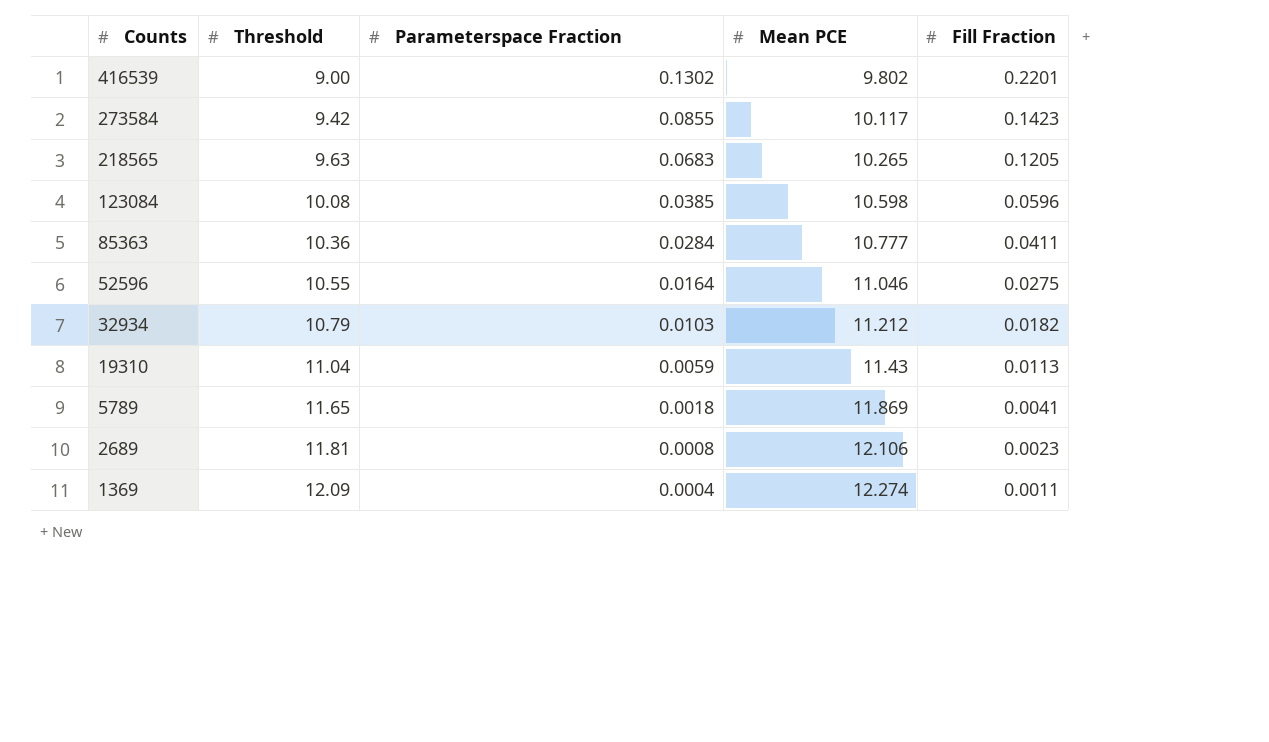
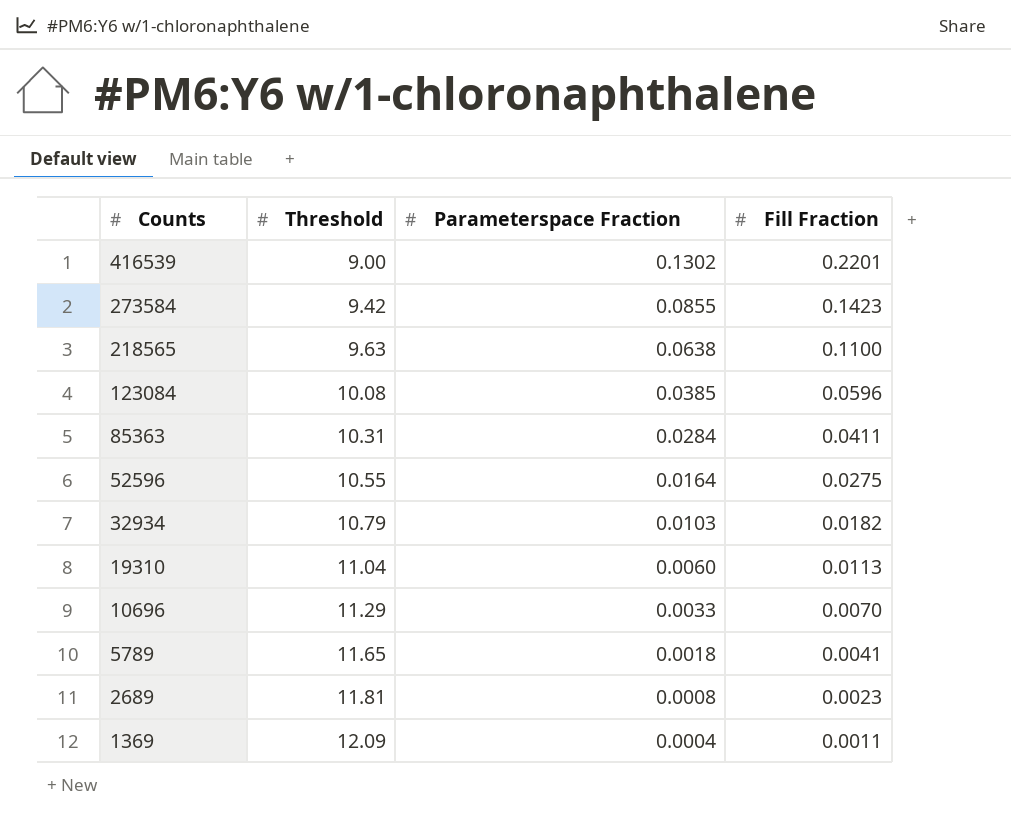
column Mean PCE | position: 4 -> none
218565 | Parameterspace Fraction: 0.0683 -> 0.0638
218565 | Fill Fraction: 0.1205 -> 0.1100
85363 | Threshold: 10.36 -> 10.31
19310 | Parameterspace Fraction: 0.0059 -> 0.0060
row 10696: none -> 11.29 | 0.0033 | 0.0070

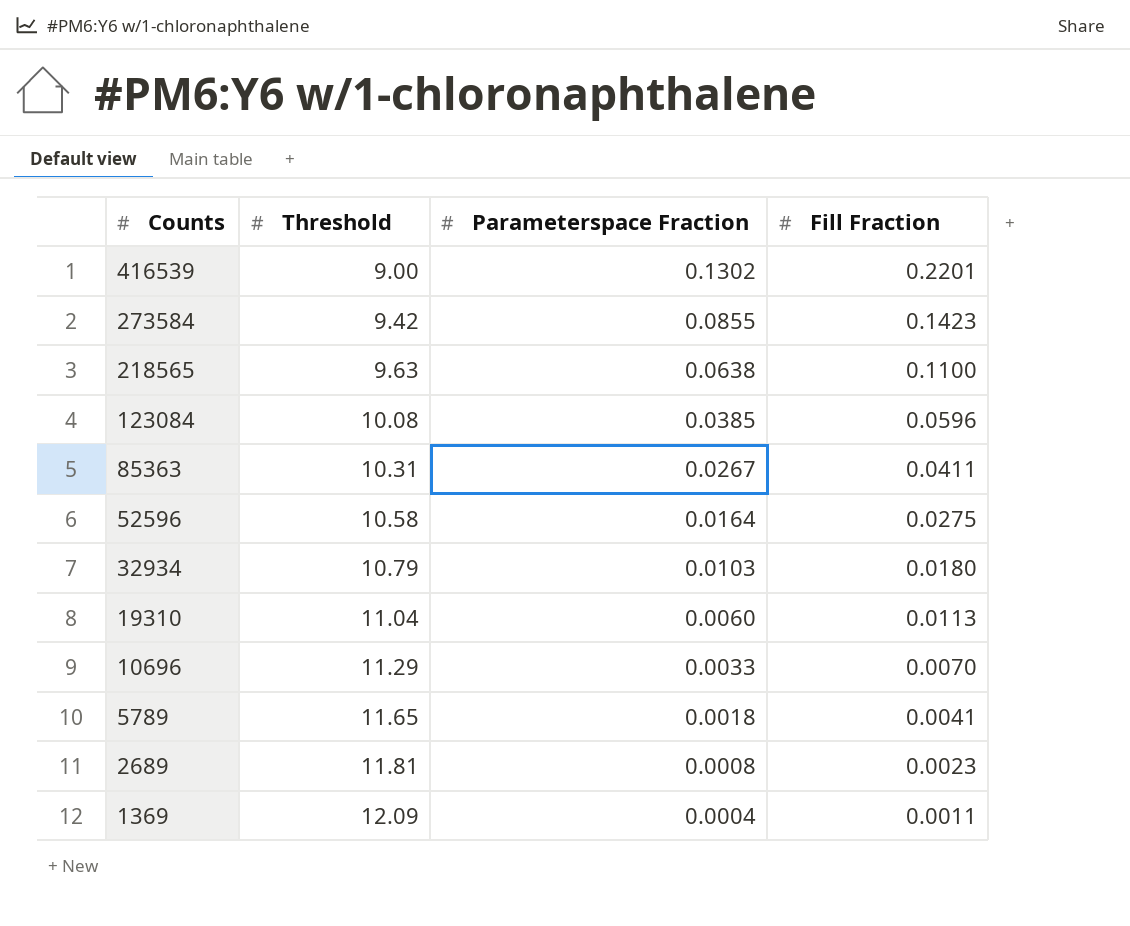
85363 | Parameterspace Fraction: 0.0284 -> 0.0267
52596 | Threshold: 10.55 -> 10.58
32934 | Fill Fraction: 0.0182 -> 0.0180

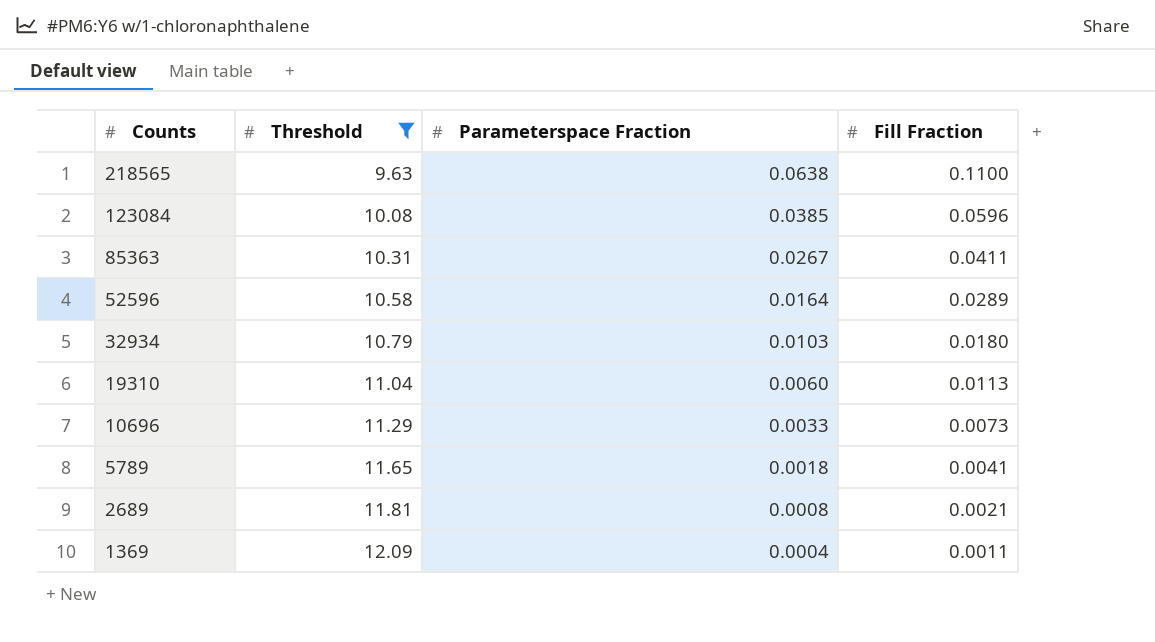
filter: none -> Threshold >= 9.63
52596 | Fill Fraction: 0.0275 -> 0.0289
10696 | Fill Fraction: 0.0070 -> 0.0073
2689 | Fill Fraction: 0.0023 -> 0.0021

